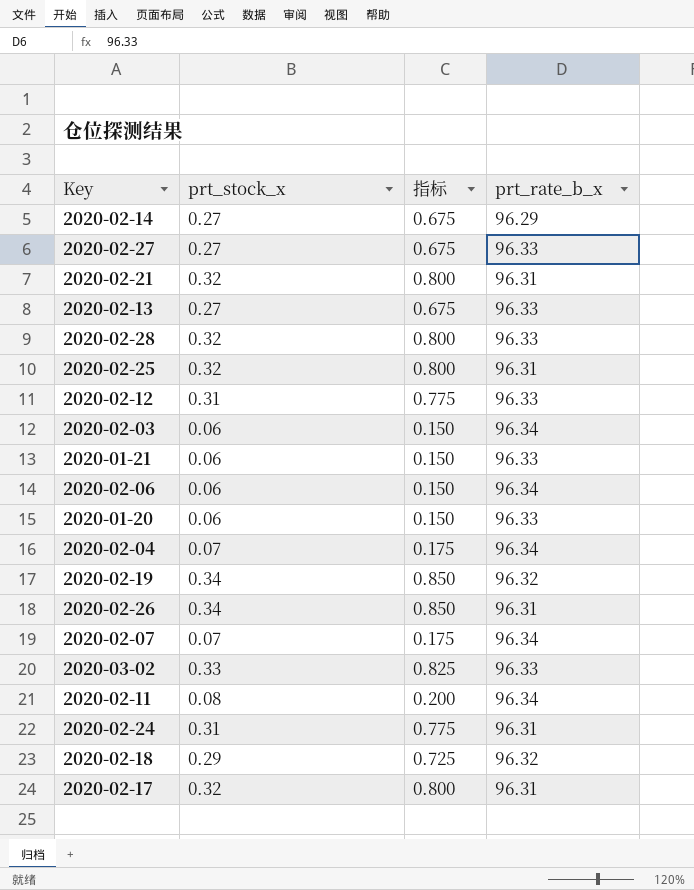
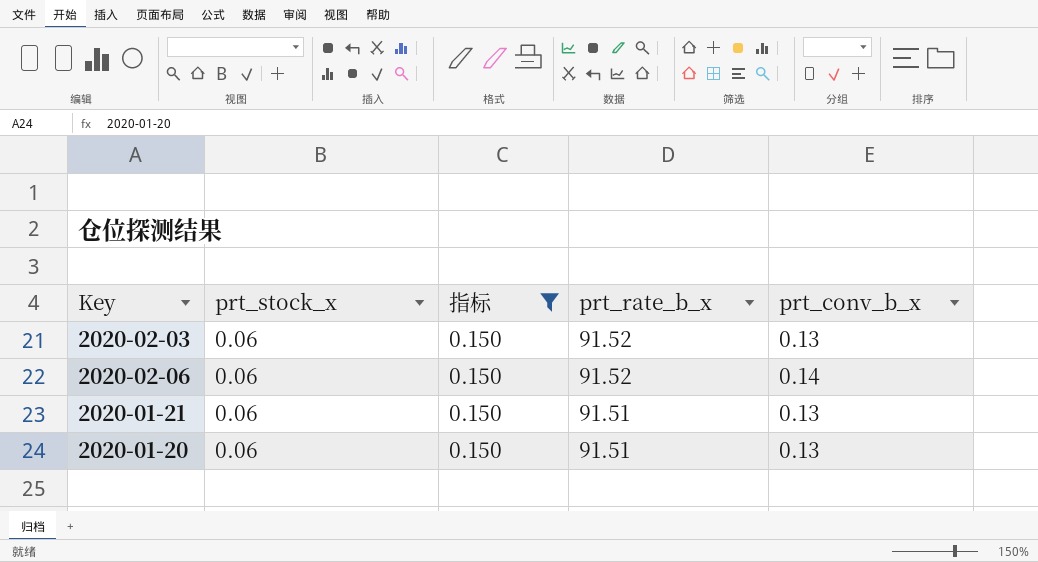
filter: none -> 指标 = 0.150
row order: none -> prt_rate_b_x descending
column prt_conv_b_x | position: none -> 5
2020-02-03 | prt_rate_b_x: 96.34 -> 91.52
2020-02-06 | prt_rate_b_x: 96.34 -> 91.52
2020-01-21 | prt_rate_b_x: 96.33 -> 91.51
2020-01-20 | prt_rate_b_x: 96.33 -> 91.51

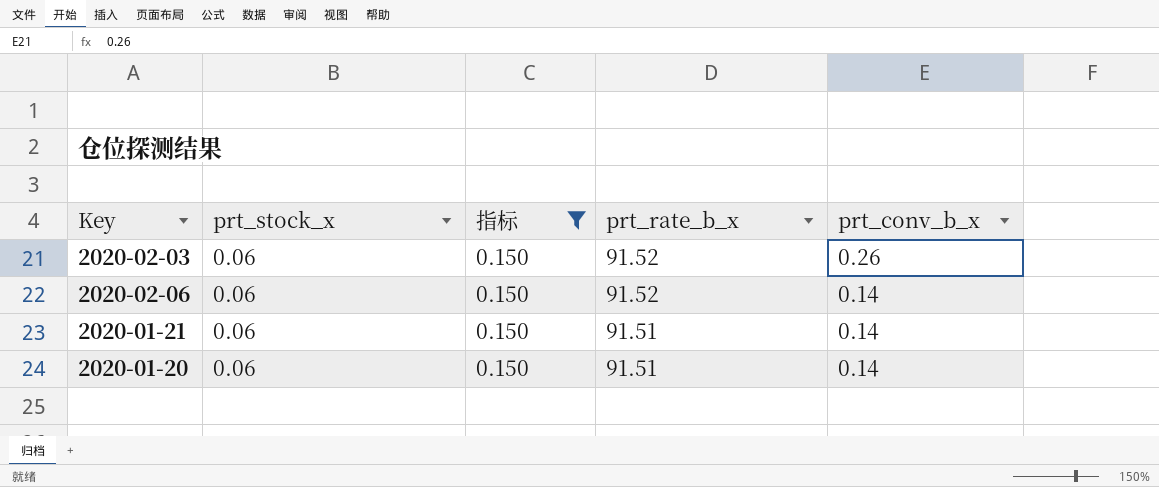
2020-02-03 | prt_conv_b_x: 0.13 -> 0.26
2020-01-21 | prt_conv_b_x: 0.13 -> 0.14
2020-01-20 | prt_conv_b_x: 0.13 -> 0.14

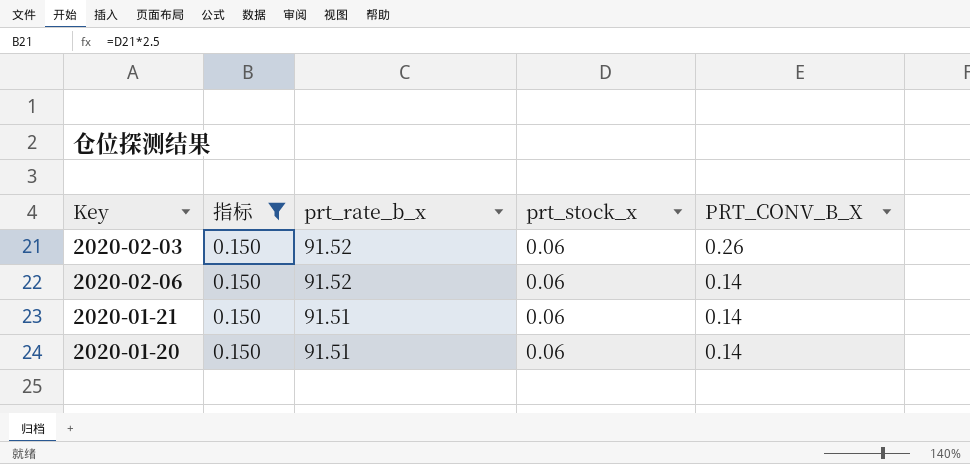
column prt_stock_x | position: 2 -> 4
column name: prt_conv_b_x -> PRT_CONV_B_X

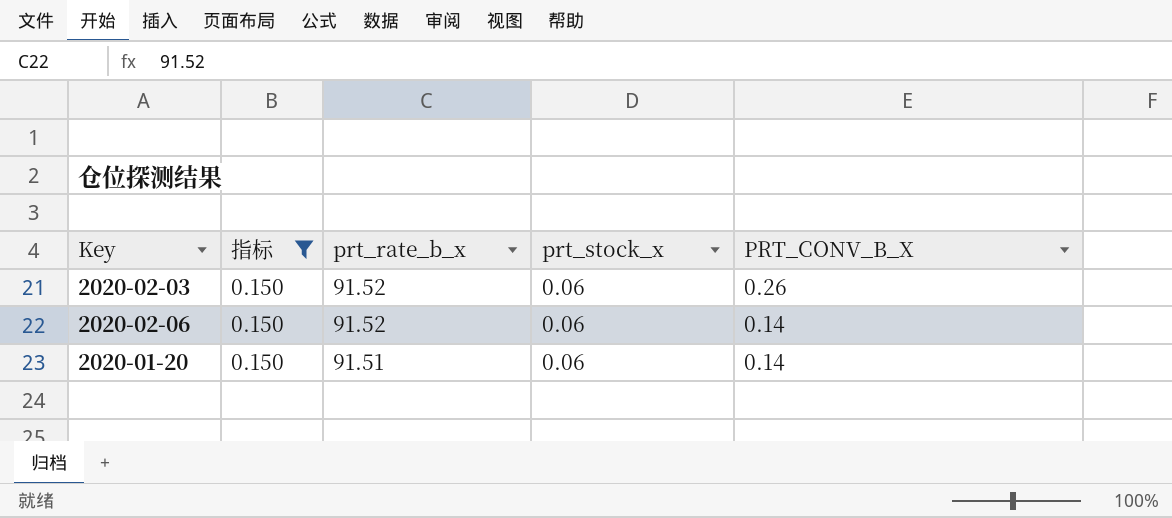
row 2020-01-21: 0.150 | 91.51 | 0.06 | 0.14 -> none

